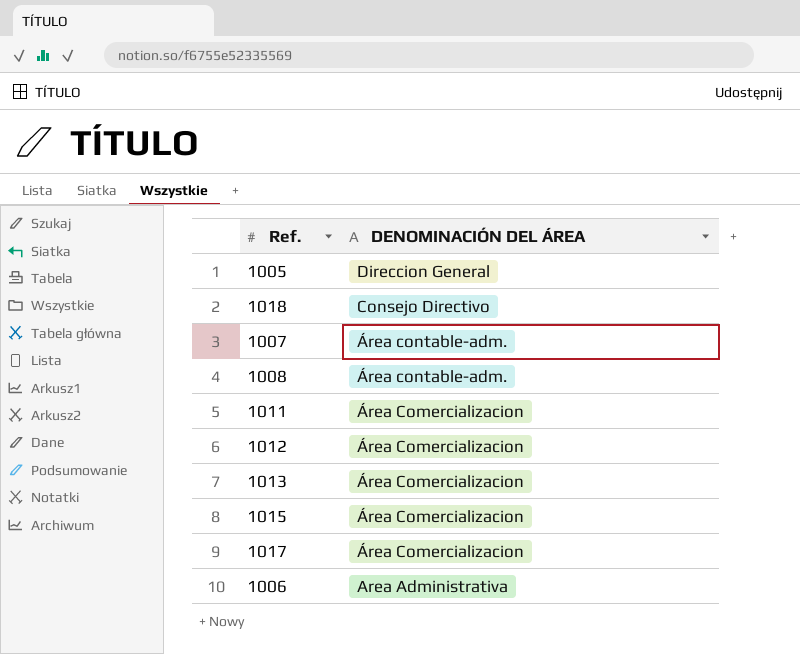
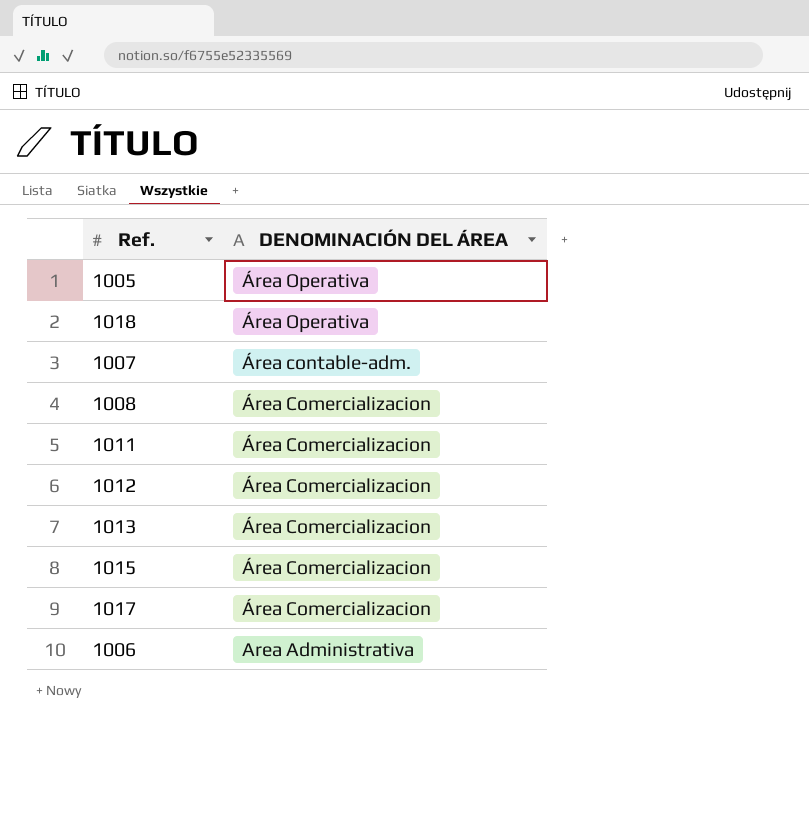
1005 | DENOMINACIÓN DEL ÁREA: Direccion General -> Área Operativa
1018 | DENOMINACIÓN DEL ÁREA: Consejo Directivo -> Área Operativa
1008 | DENOMINACIÓN DEL ÁREA: Área contable-adm. -> Área Comercializacion

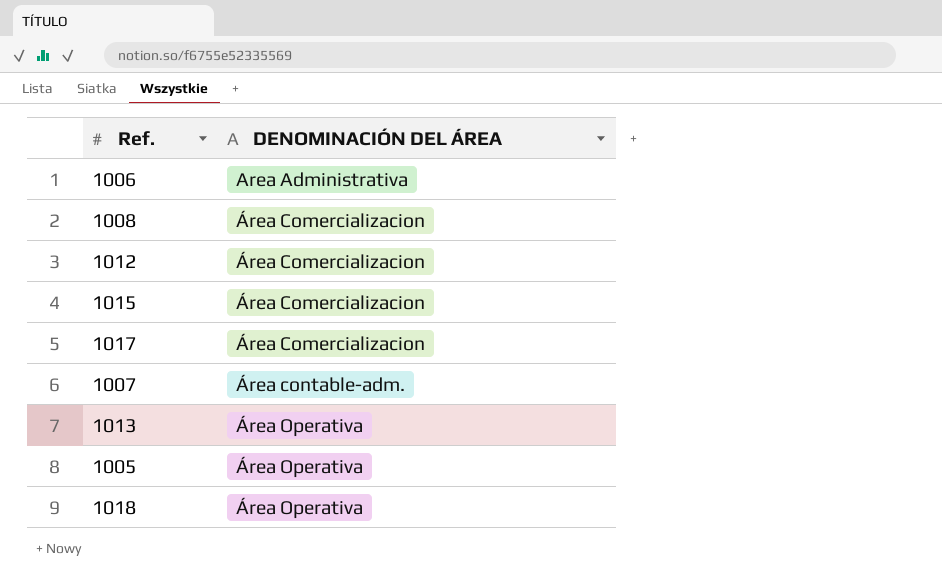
row order: DENOMINACIÓN DEL ÁREA descending -> DENOMINACIÓN DEL ÁREA ascending
row 1011: Área Comercializacion -> none
1013 | DENOMINACIÓN DEL ÁREA: Área Comercializacion -> Área Operativa

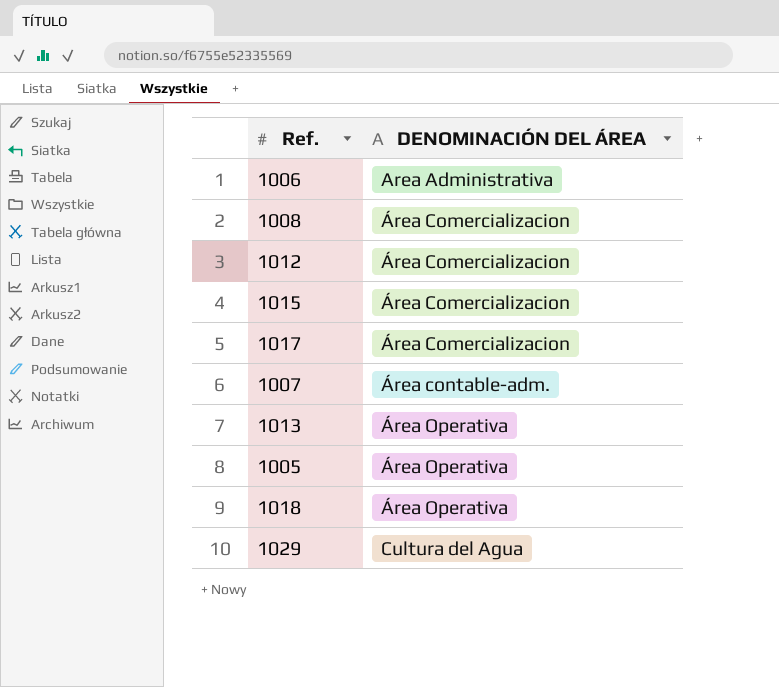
row 1029: none -> Cultura del Agua

